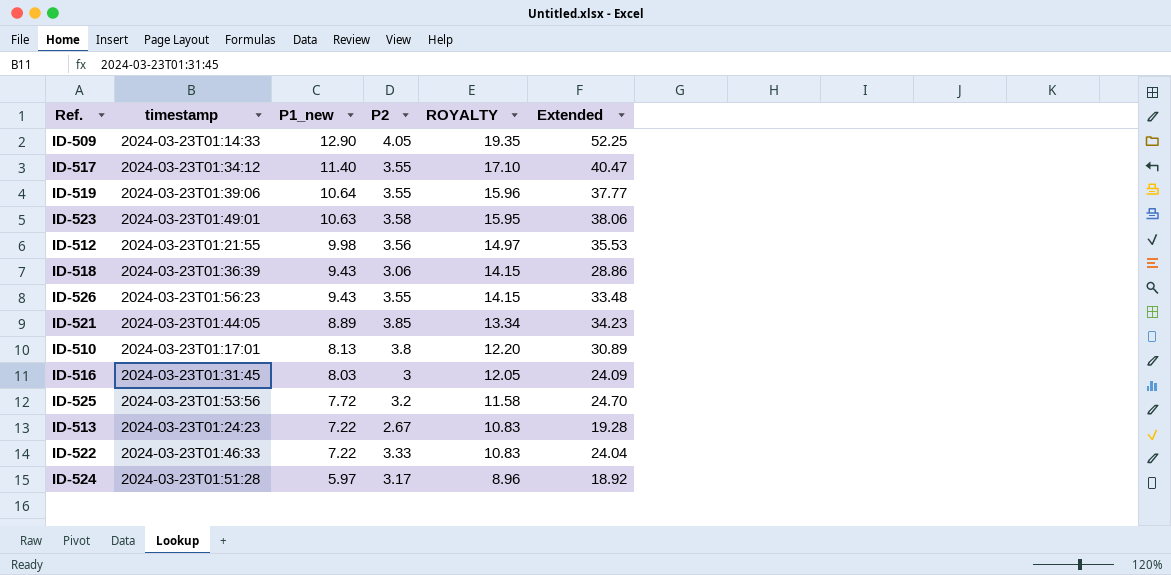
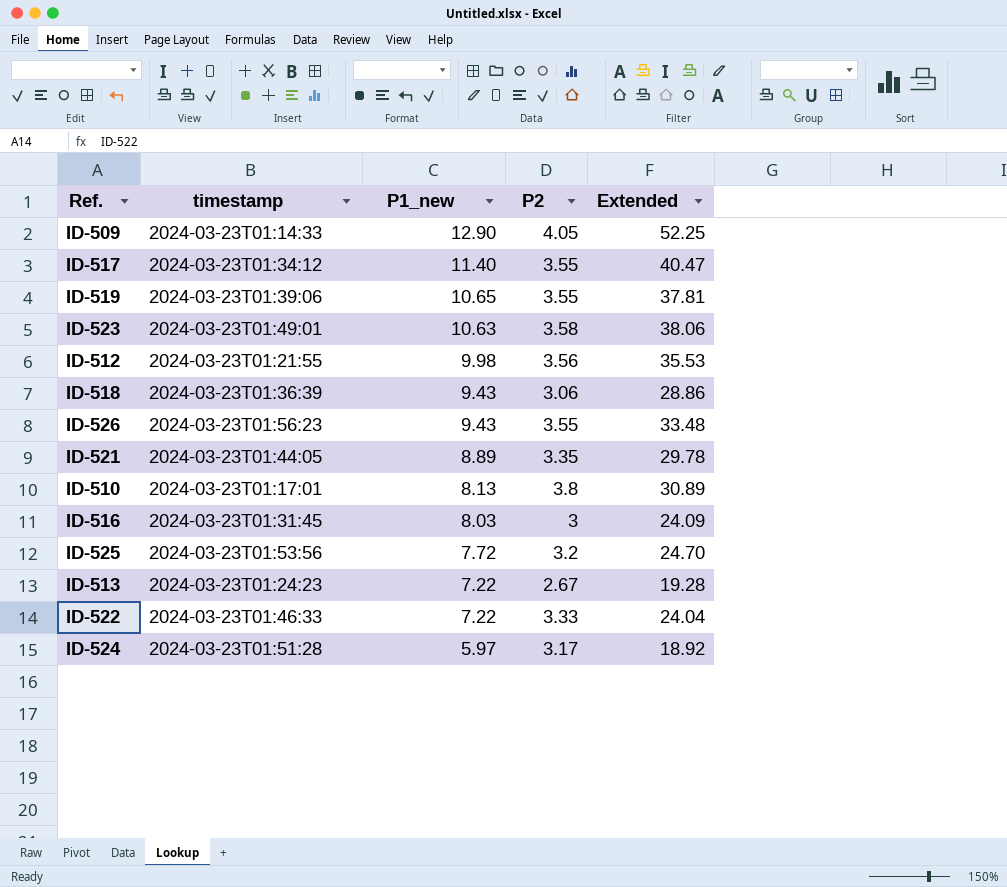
column ROYALTY | formula: [P1_new] * 1.5 -> none
ID-519 | P1_new: 10.64 -> 10.65
ID-519 | Extended: 37.77 -> 37.81
ID-521 | P2: 3.85 -> 3.35
ID-521 | Extended: 34.23 -> 29.78

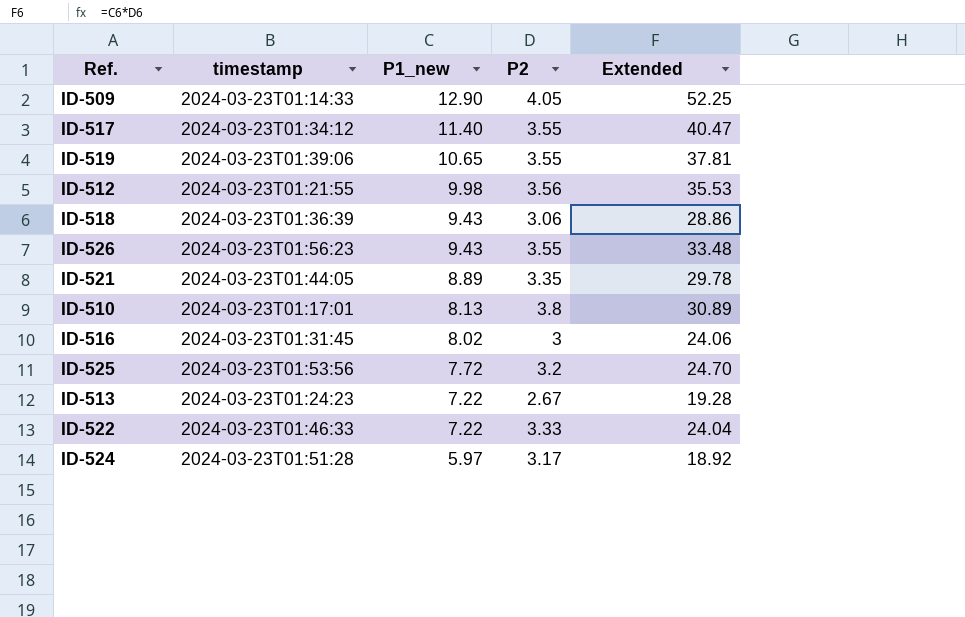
row ID-523: 2024-03-23T01:49:01 | 10.63 | 3.58 | 38.06 -> none
ID-516 | P1_new: 8.03 -> 8.02
ID-516 | Extended: 24.09 -> 24.06

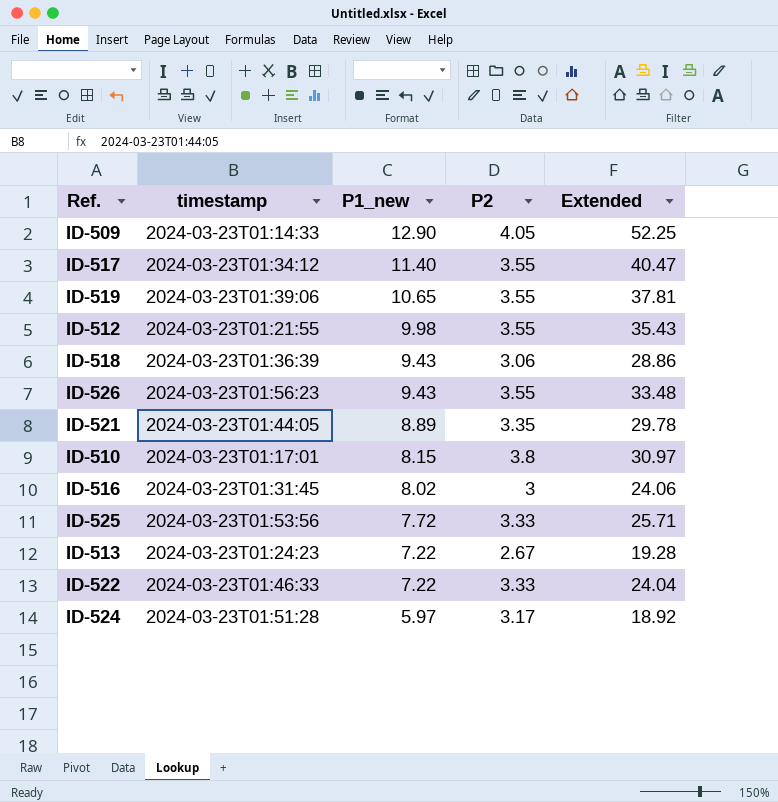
ID-512 | P2: 3.56 -> 3.55
ID-512 | Extended: 35.53 -> 35.43
ID-510 | P1_new: 8.13 -> 8.15
ID-510 | Extended: 30.89 -> 30.97
ID-525 | P2: 3.2 -> 3.33
ID-525 | Extended: 24.70 -> 25.71

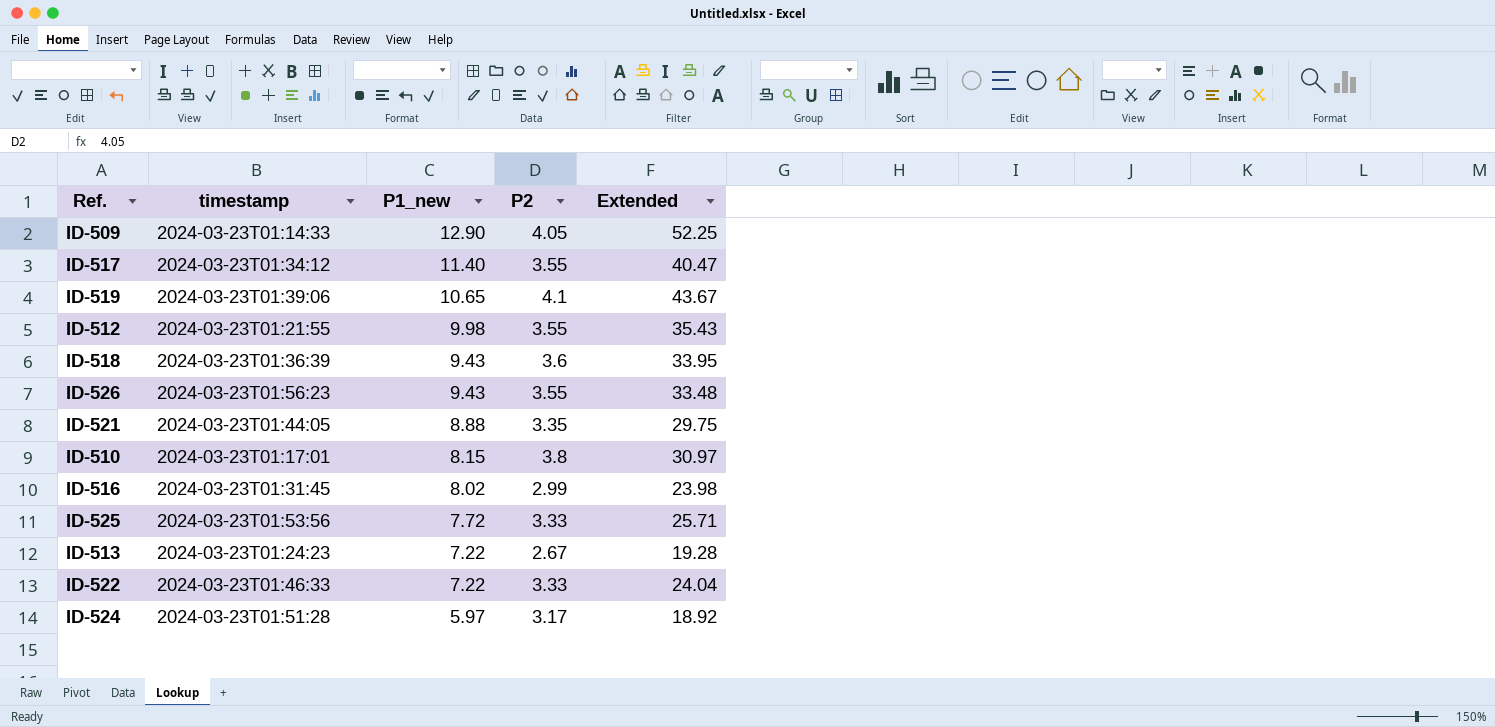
ID-519 | P2: 3.55 -> 4.1
ID-519 | Extended: 37.81 -> 43.67
ID-518 | P2: 3.06 -> 3.6
ID-518 | Extended: 28.86 -> 33.95
ID-521 | P1_new: 8.89 -> 8.88
ID-521 | Extended: 29.78 -> 29.75
ID-516 | P2: 3 -> 2.99
ID-516 | Extended: 24.06 -> 23.98

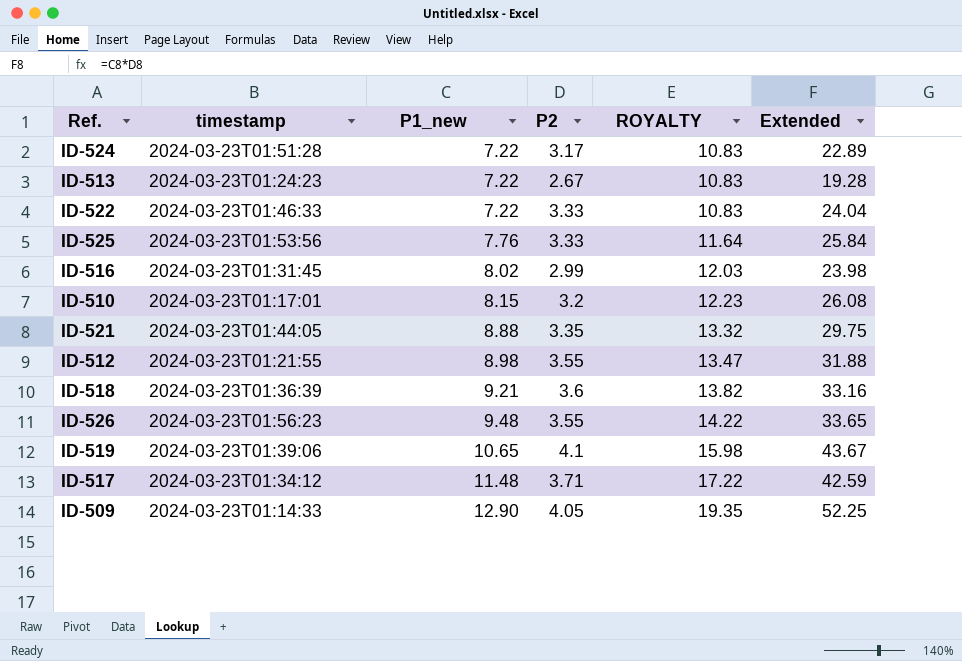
row order: P1_new descending -> P1_new ascending
column ROYALTY | formula: none -> [P1_new] * 1.5
ID-524 | P1_new: 5.97 -> 7.22
ID-524 | Extended: 18.92 -> 22.89
ID-525 | P1_new: 7.72 -> 7.76
ID-525 | Extended: 25.71 -> 25.84
ID-510 | P2: 3.8 -> 3.2
ID-510 | Extended: 30.97 -> 26.08
ID-512 | P1_new: 9.98 -> 8.98
ID-512 | Extended: 35.43 -> 31.88
ID-518 | P1_new: 9.43 -> 9.21
ID-518 | Extended: 33.95 -> 33.16
ID-526 | P1_new: 9.43 -> 9.48
ID-526 | Extended: 33.48 -> 33.65
ID-517 | P1_new: 11.40 -> 11.48
ID-517 | P2: 3.55 -> 3.71
ID-517 | Extended: 40.47 -> 42.59

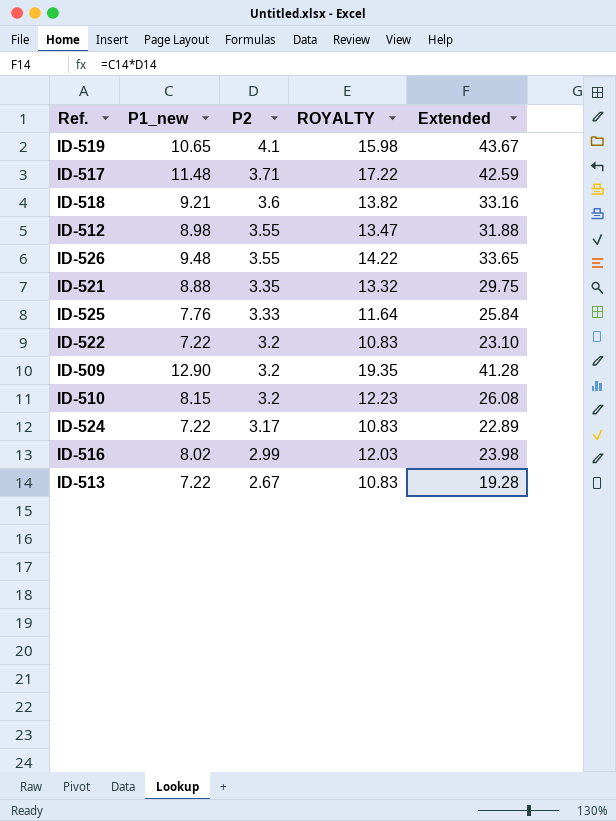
row order: P1_new ascending -> P2 descending
column timestamp | position: 2 -> none
ID-522 | P2: 3.33 -> 3.2
ID-522 | Extended: 24.04 -> 23.10
ID-509 | P2: 4.05 -> 3.2
ID-509 | Extended: 52.25 -> 41.28

